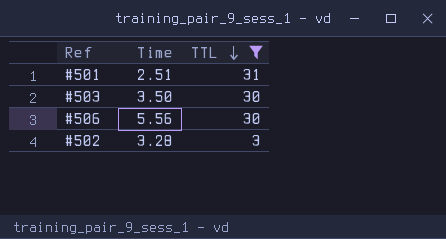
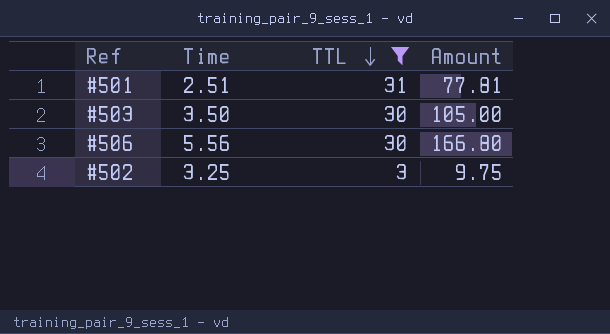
column Amount | formula: none -> [Time] * [TTL]
#502 | Time: 3.28 -> 3.25

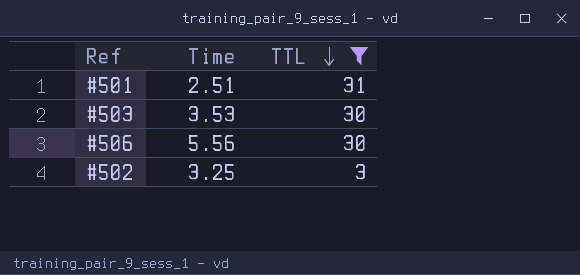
column Amount | formula: [Time] * [TTL] -> none
#503 | Time: 3.50 -> 3.53

